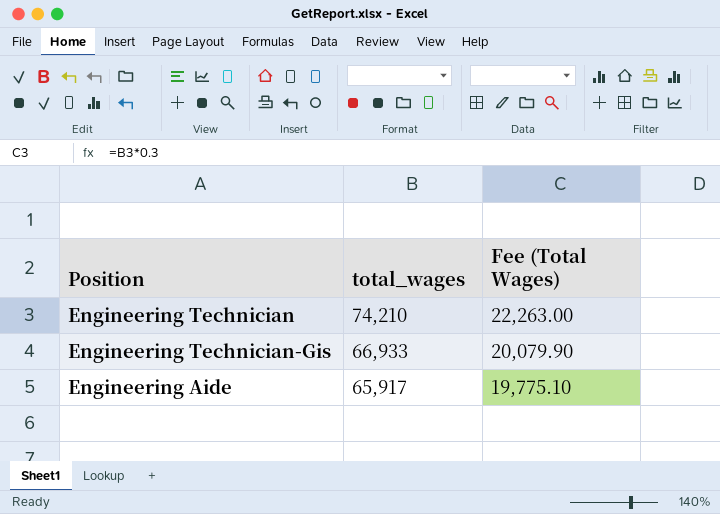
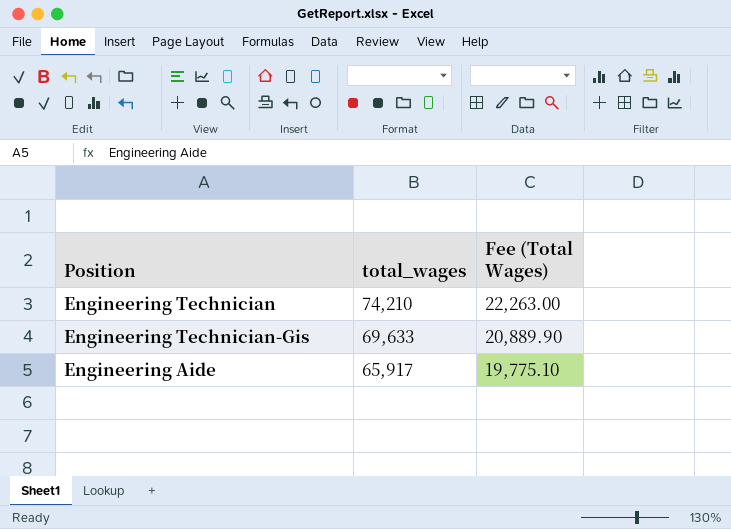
Engineering Technician-Gis | total_wages: 66,933 -> 69,633
Engineering Technician-Gis | Fee (Total Wages): 20,079.90 -> 20,889.90

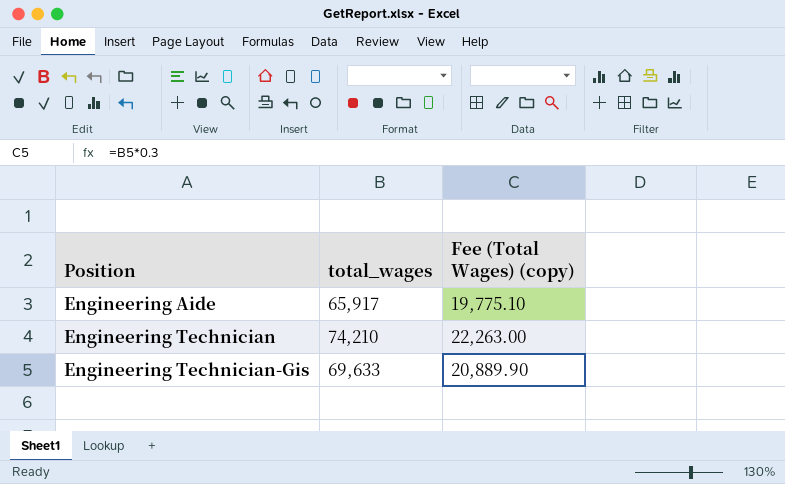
row order: total_wages descending -> Position ascending
column name: Fee (Total Wages) -> Fee (Total Wages) (copy)

